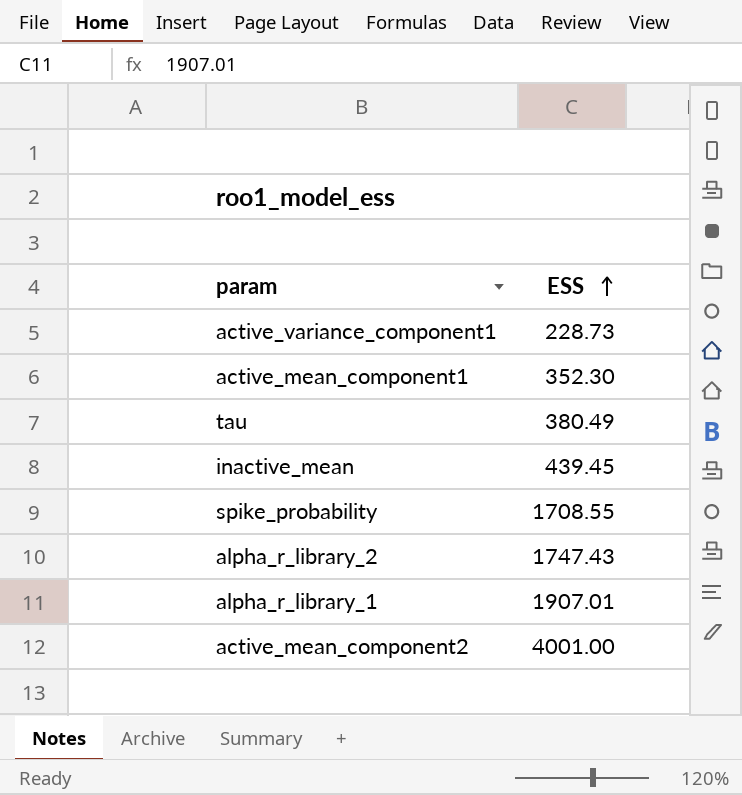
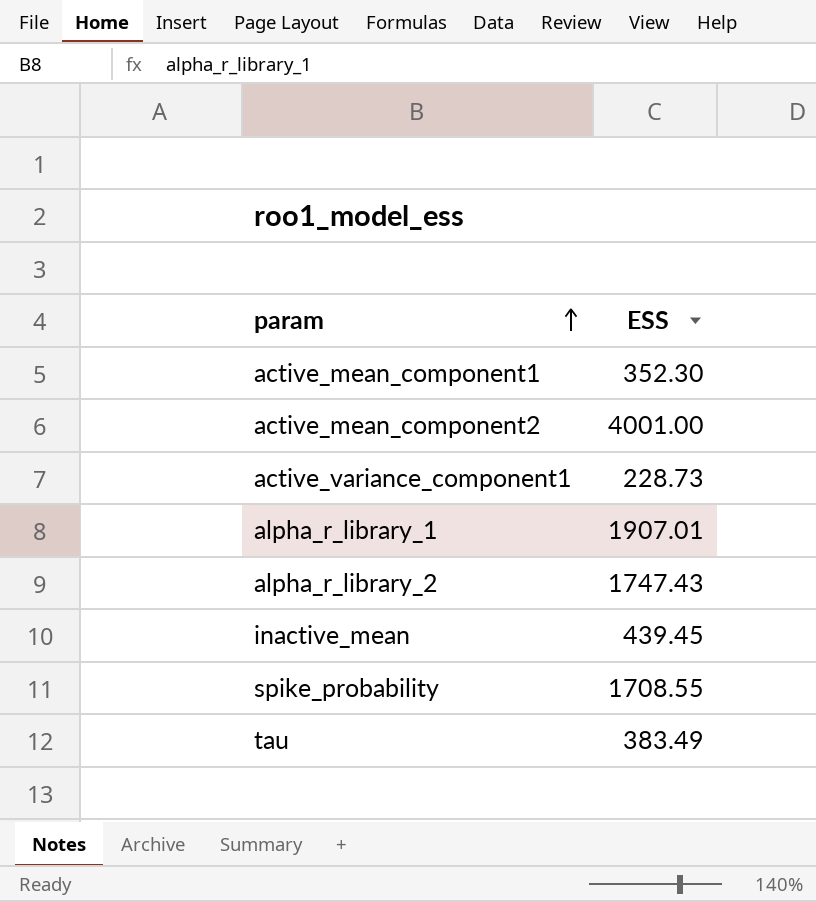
row order: ESS ascending -> param ascending
tau | ESS: 380.49 -> 383.49

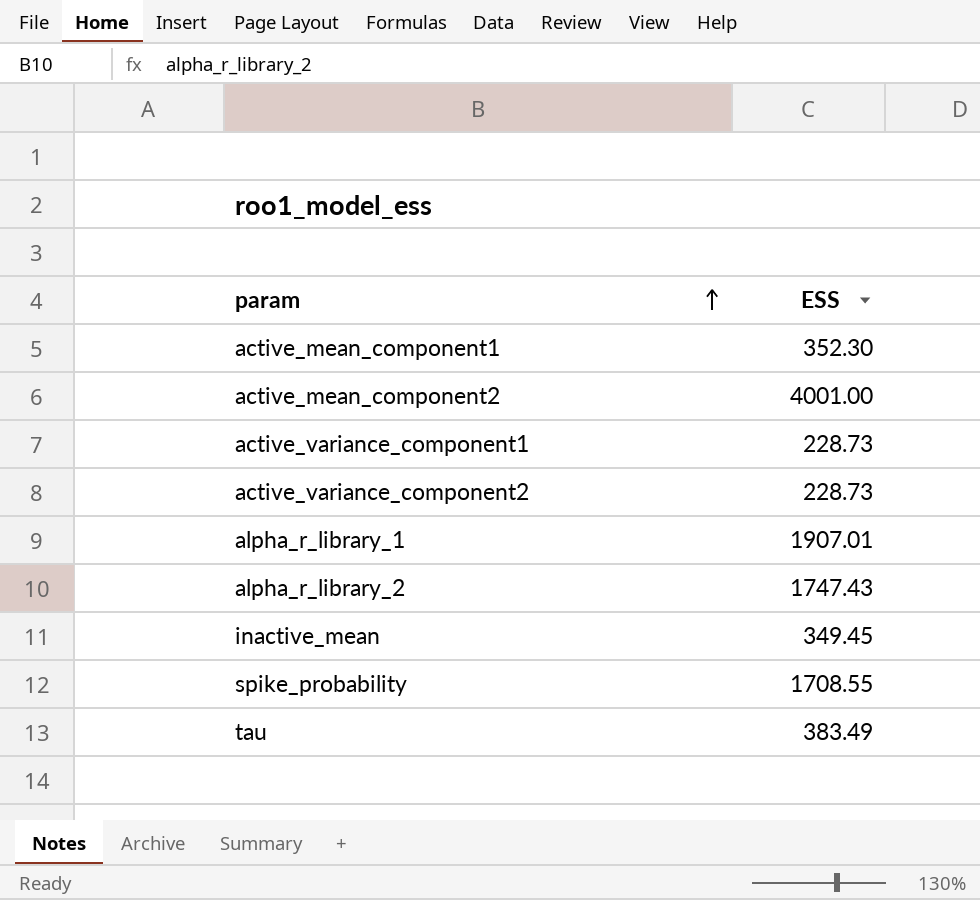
row active_variance_component2: none -> 228.73
inactive_mean | ESS: 439.45 -> 349.45

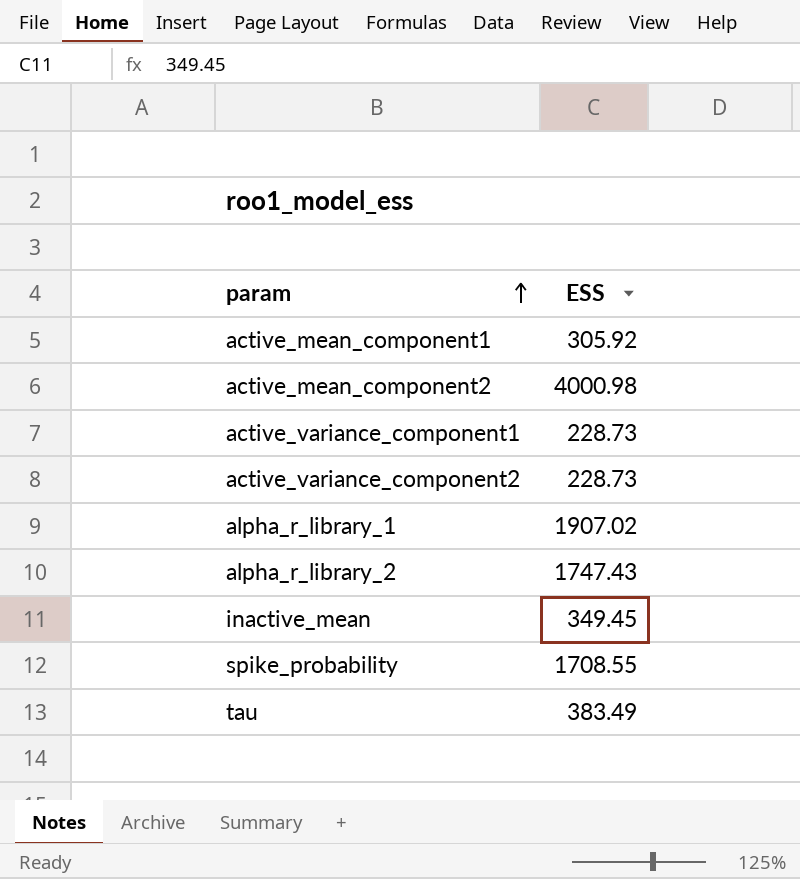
active_mean_component1 | ESS: 352.30 -> 305.92
active_mean_component2 | ESS: 4001.00 -> 4000.98
alpha_r_library_1 | ESS: 1907.01 -> 1907.02

